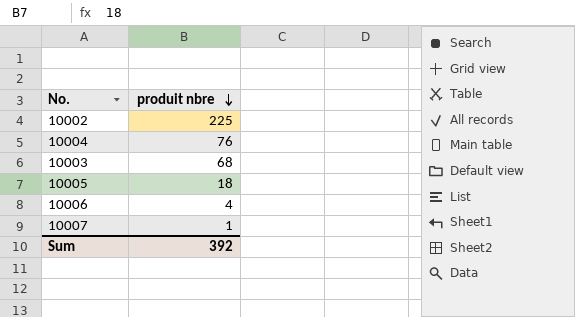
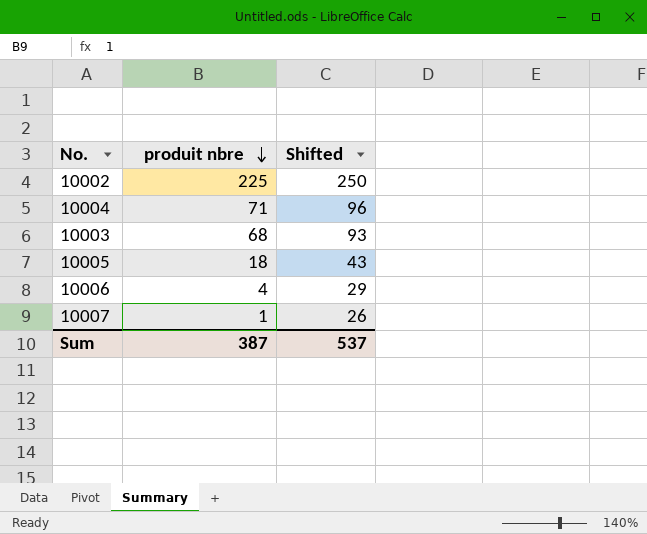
column Shifted | formula: none -> [produit nbre] + 25
10004 | produit nbre: 76 -> 71
Sum | produit nbre: 392 -> 387

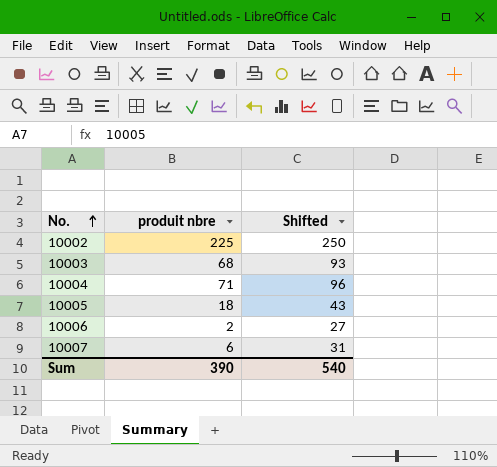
row order: produit nbre descending -> No. ascending
10006 | produit nbre: 4 -> 2
10006 | Shifted: 29 -> 27
10007 | produit nbre: 1 -> 6
10007 | Shifted: 26 -> 31
Sum | produit nbre: 387 -> 390
Sum | Shifted: 537 -> 540

